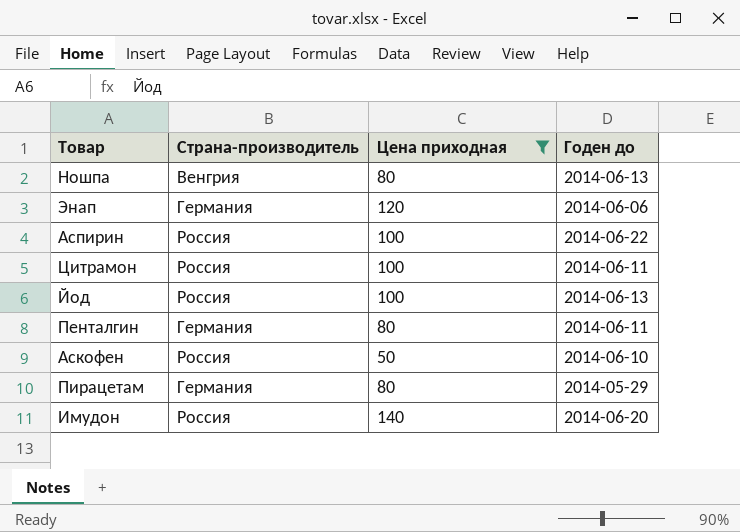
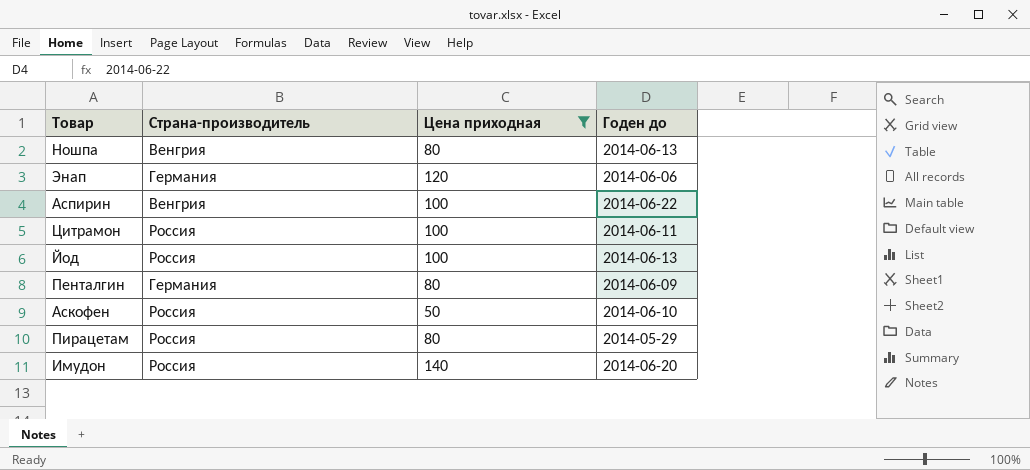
Аспирин | Страна-производитель: Россия -> Венгрия
Пенталгин | Годен до: 2014-06-11 -> 2014-06-09
Пирацетам | Страна-производитель: Германия -> Россия

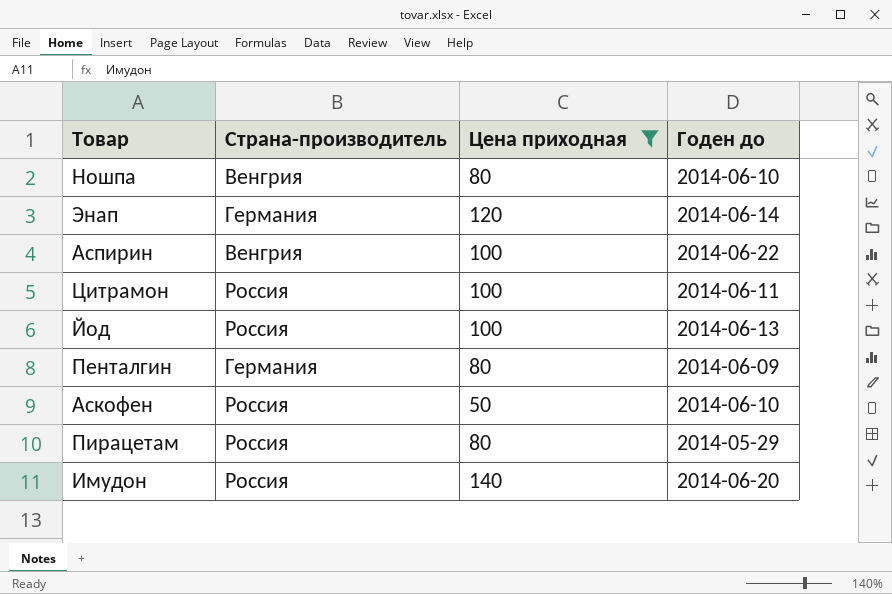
Ношпа | Годен до: 2014-06-13 -> 2014-06-10
Энап | Годен до: 2014-06-06 -> 2014-06-14

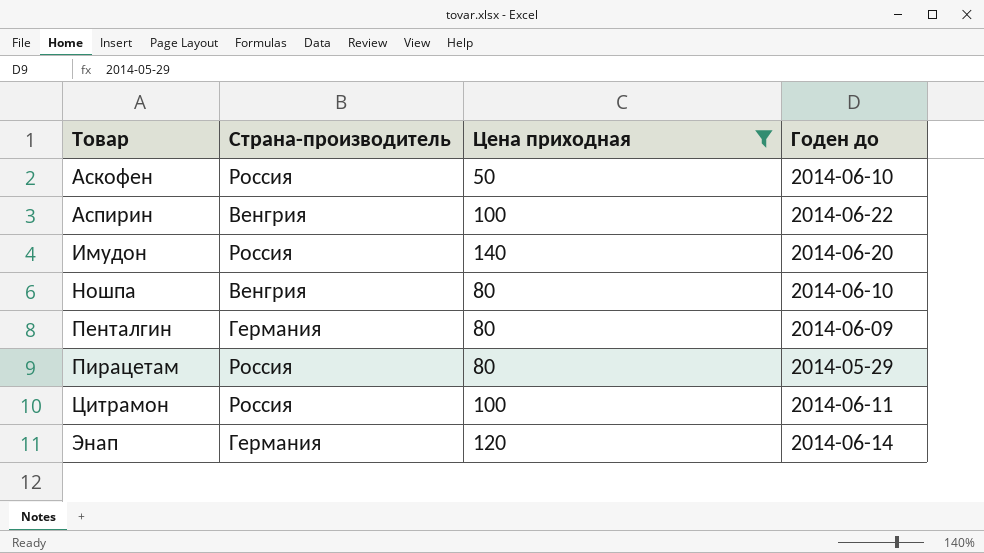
row order: none -> Товар ascending
row Йод: Россия | 100 | 2014-06-13 -> none

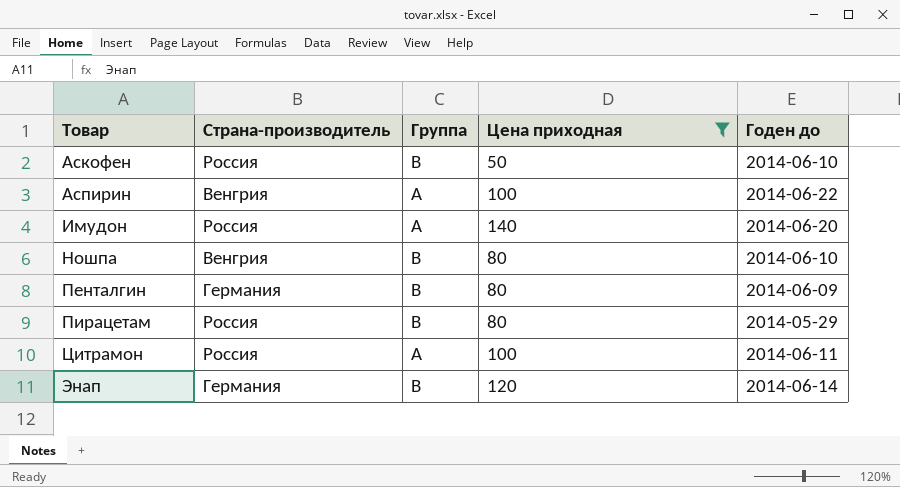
column Группа | position: none -> 3

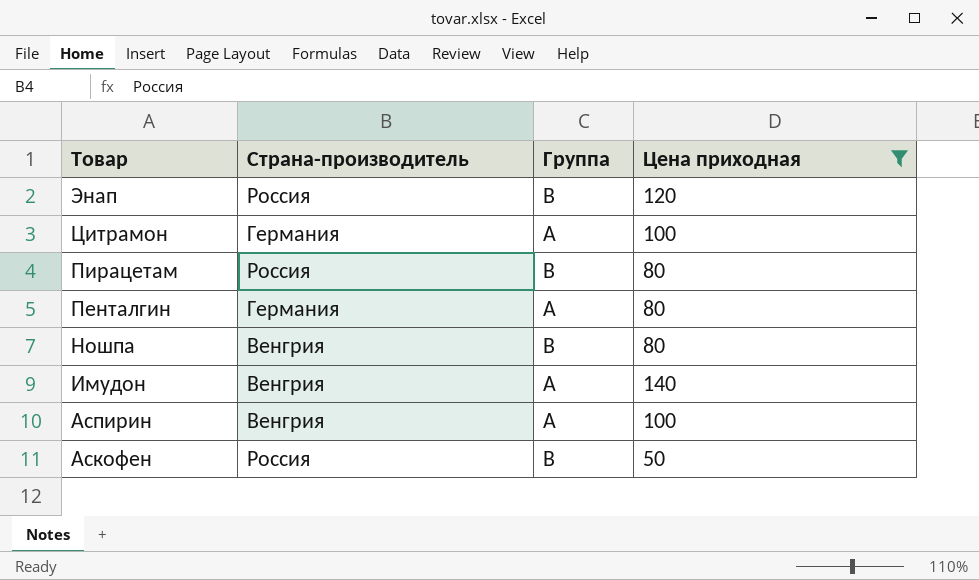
row order: Товар ascending -> Товар descending
column Годен до | position: 5 -> none
Энап | Страна-производитель: Германия -> Россия
Цитрамон | Страна-производитель: Россия -> Германия
Пенталгин | Группа: В -> А
Имудон | Страна-производитель: Россия -> Венгрия

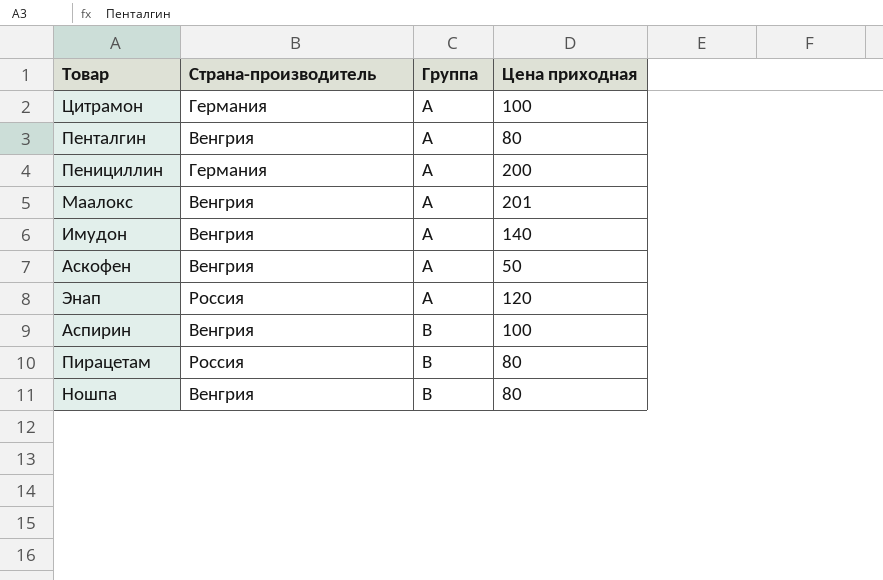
filter: Цена приходная <= 140 -> none
row order: Товар descending -> Группа ascending
Пенталгин | Страна-производитель: Германия -> Венгрия
Аскофен | Страна-производитель: Россия -> Венгрия
Аскофен | Группа: В -> А
Энап | Группа: В -> А
Аспирин | Группа: А -> В

